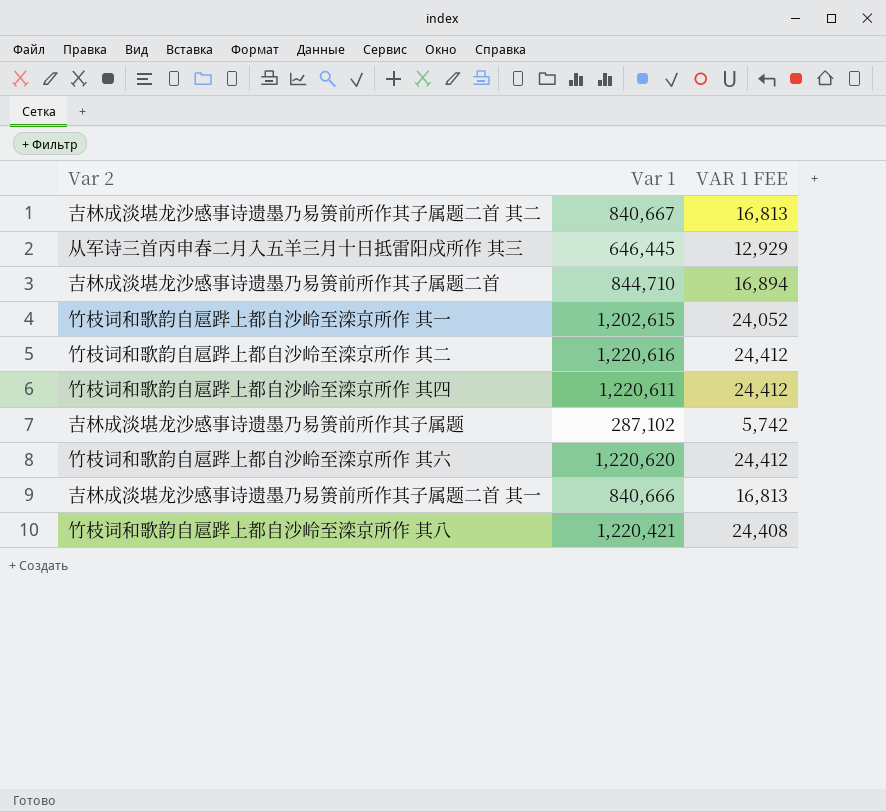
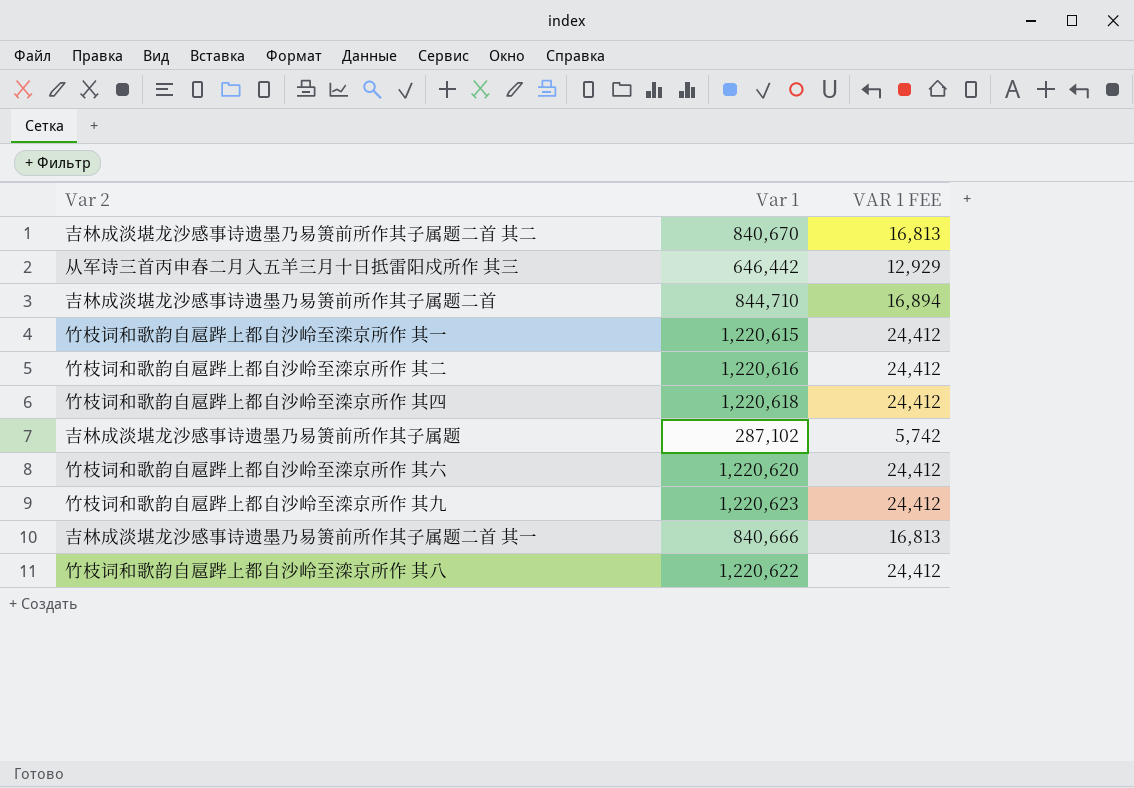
吉林成淡堪龙沙感事诗遗墨乃易箦前所作其子属题二首 其二 | Var 1: 840,667 -> 840,670
从军诗三首丙申春二月入五羊三月十日抵雷阳戍所作 其三 | Var 1: 646,445 -> 646,442
竹枝词和歌韵自扈跸上都自沙岭至滦京所作 其一 | Var 1: 1,202,615 -> 1,220,615
竹枝词和歌韵自扈跸上都自沙岭至滦京所作 其一 | VAR 1 FEE: 24,052 -> 24,412
竹枝词和歌韵自扈跸上都自沙岭至滦京所作 其四 | Var 1: 1,220,611 -> 1,220,618
row 竹枝词和歌韵自扈跸上都自沙岭至滦京所作 其九: none -> 1,220,623 | 24,412
竹枝词和歌韵自扈跸上都自沙岭至滦京所作 其八 | Var 1: 1,220,421 -> 1,220,622
竹枝词和歌韵自扈跸上都自沙岭至滦京所作 其八 | VAR 1 FEE: 24,408 -> 24,412

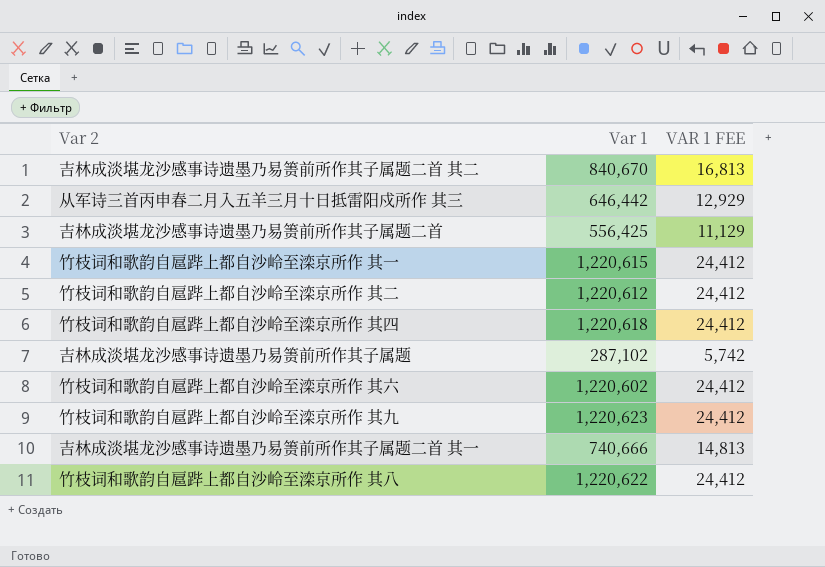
吉林成淡堪龙沙感事诗遗墨乃易箦前所作其子属题二首 | Var 1: 844,710 -> 556,425
吉林成淡堪龙沙感事诗遗墨乃易箦前所作其子属题二首 | VAR 1 FEE: 16,894 -> 11,129
竹枝词和歌韵自扈跸上都自沙岭至滦京所作 其二 | Var 1: 1,220,616 -> 1,220,612
竹枝词和歌韵自扈跸上都自沙岭至滦京所作 其六 | Var 1: 1,220,620 -> 1,220,602
吉林成淡堪龙沙感事诗遗墨乃易箦前所作其子属题二首 其一 | Var 1: 840,666 -> 740,666
吉林成淡堪龙沙感事诗遗墨乃易箦前所作其子属题二首 其一 | VAR 1 FEE: 16,813 -> 14,813

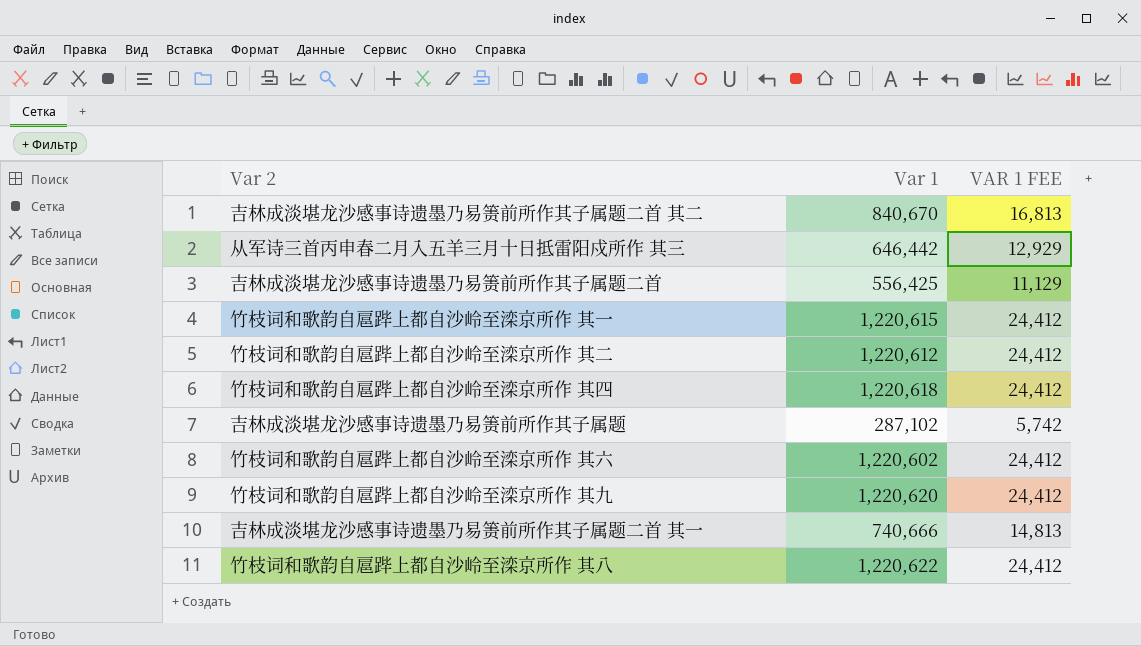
竹枝词和歌韵自扈跸上都自沙岭至滦京所作 其九 | Var 1: 1,220,623 -> 1,220,620

